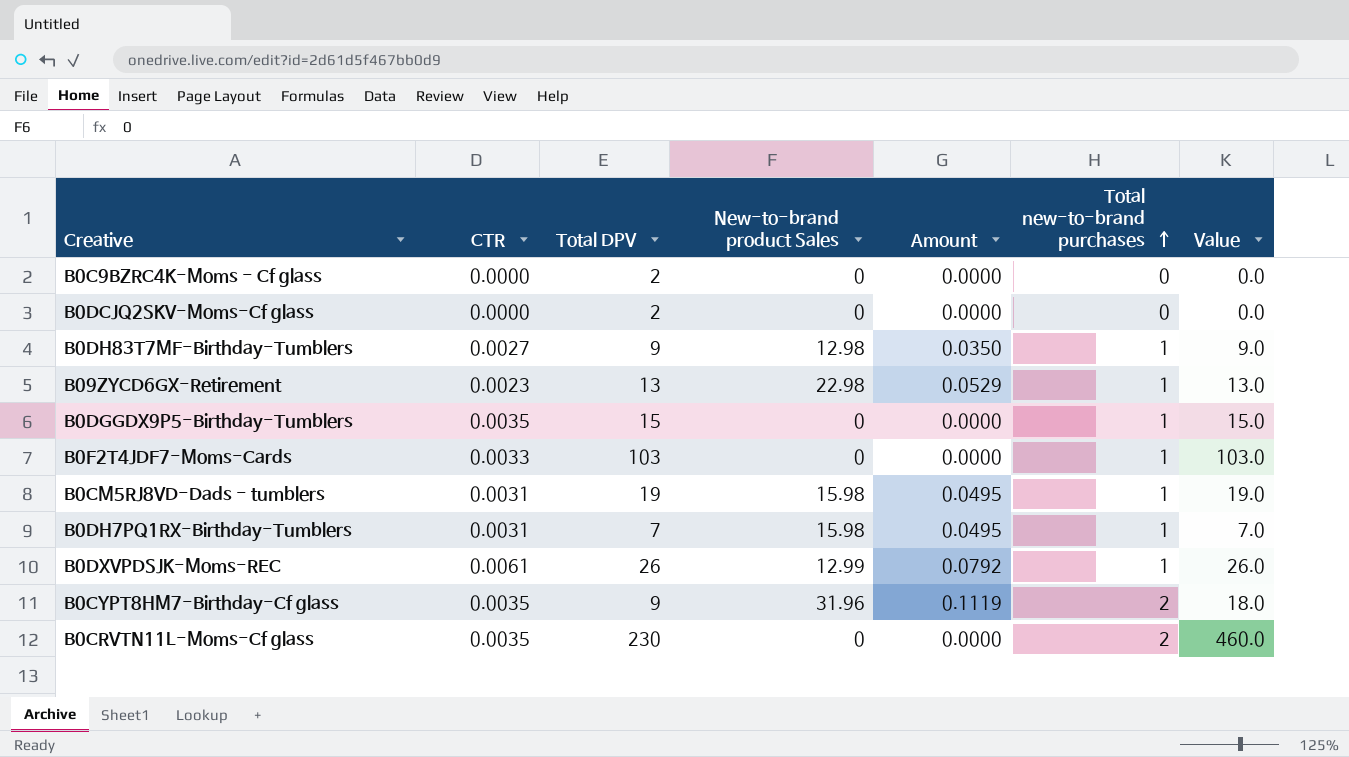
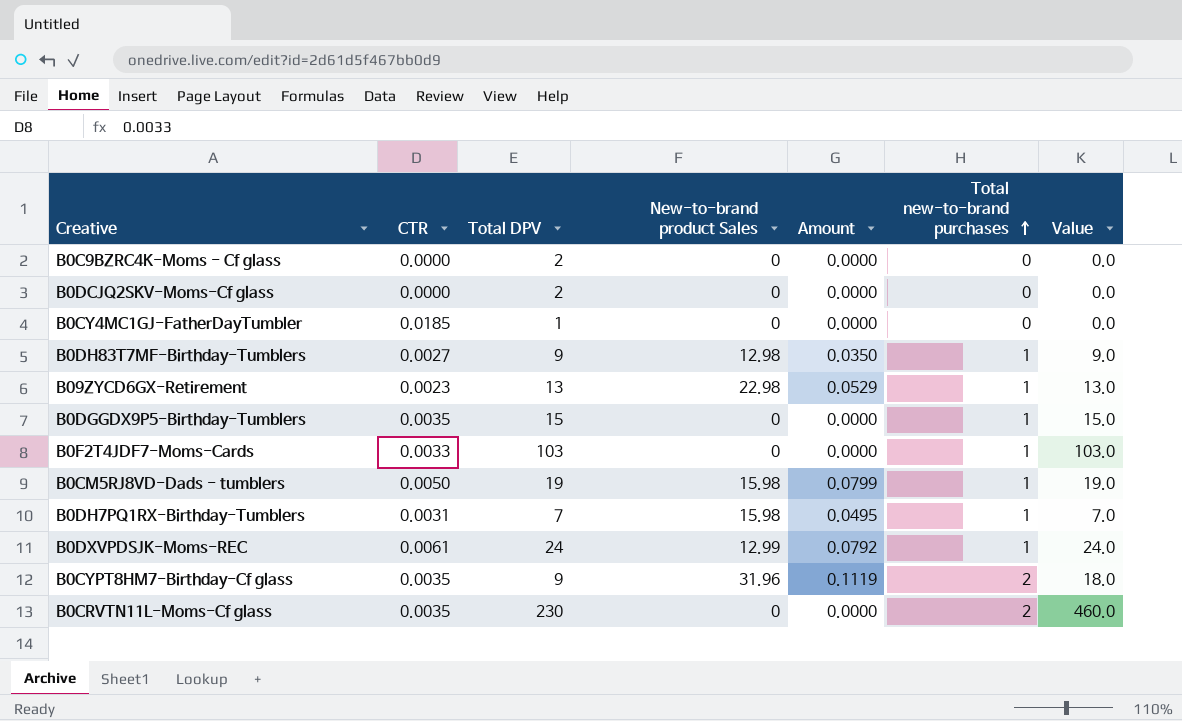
row B0CY4MC1GJ-FatherDayTumbler: none -> 0.0185 | 1 | 0 | 0.0000 | 0 | 0.0
B0CM5RJ8VD-Dads - tumblers | CTR: 0.0031 -> 0.0050
B0CM5RJ8VD-Dads - tumblers | Amount: 0.0495 -> 0.0799
B0DXVPDSJK-Moms-REC | Total DPV: 26 -> 24
B0DXVPDSJK-Moms-REC | Value: 26.0 -> 24.0

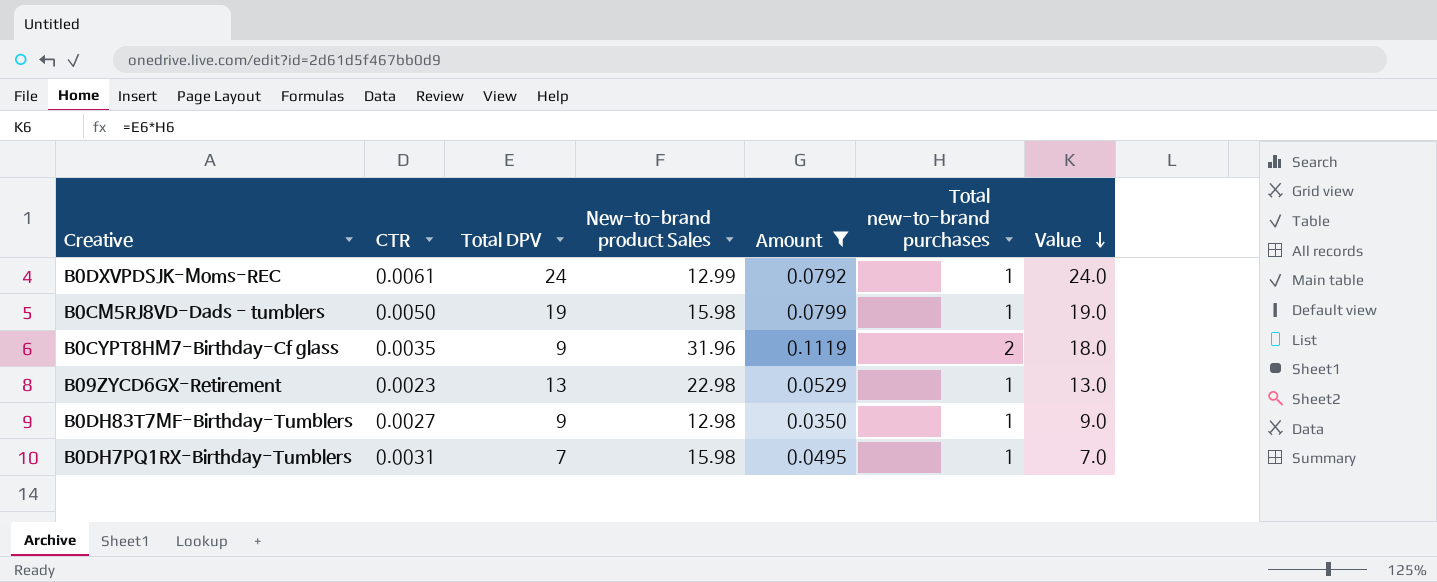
filter: none -> Amount != 0.0000
row order: Total new-to-brand purchases ascending -> Value descending

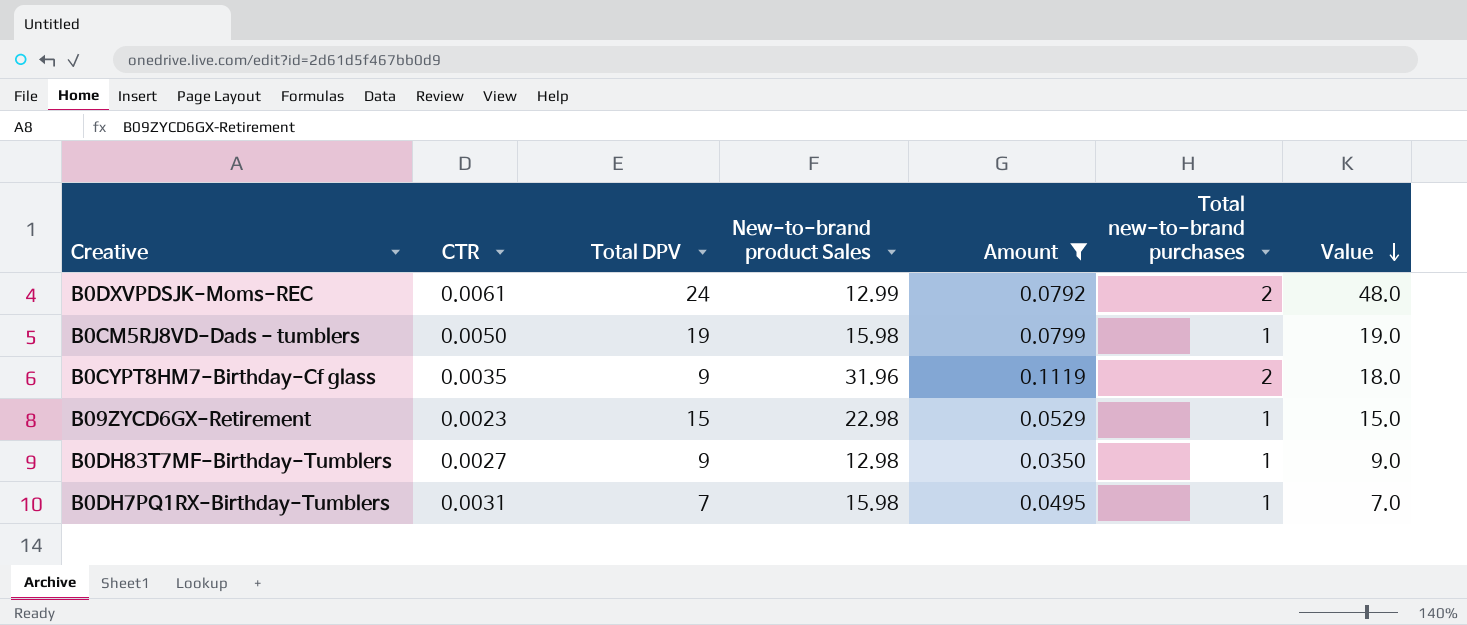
B0DXVPDSJK-Moms-REC | Total new-to-brand purchases: 1 -> 2
B0DXVPDSJK-Moms-REC | Value: 24.0 -> 48.0
B09ZYCD6GX-Retirement | Total DPV: 13 -> 15
B09ZYCD6GX-Retirement | Value: 13.0 -> 15.0

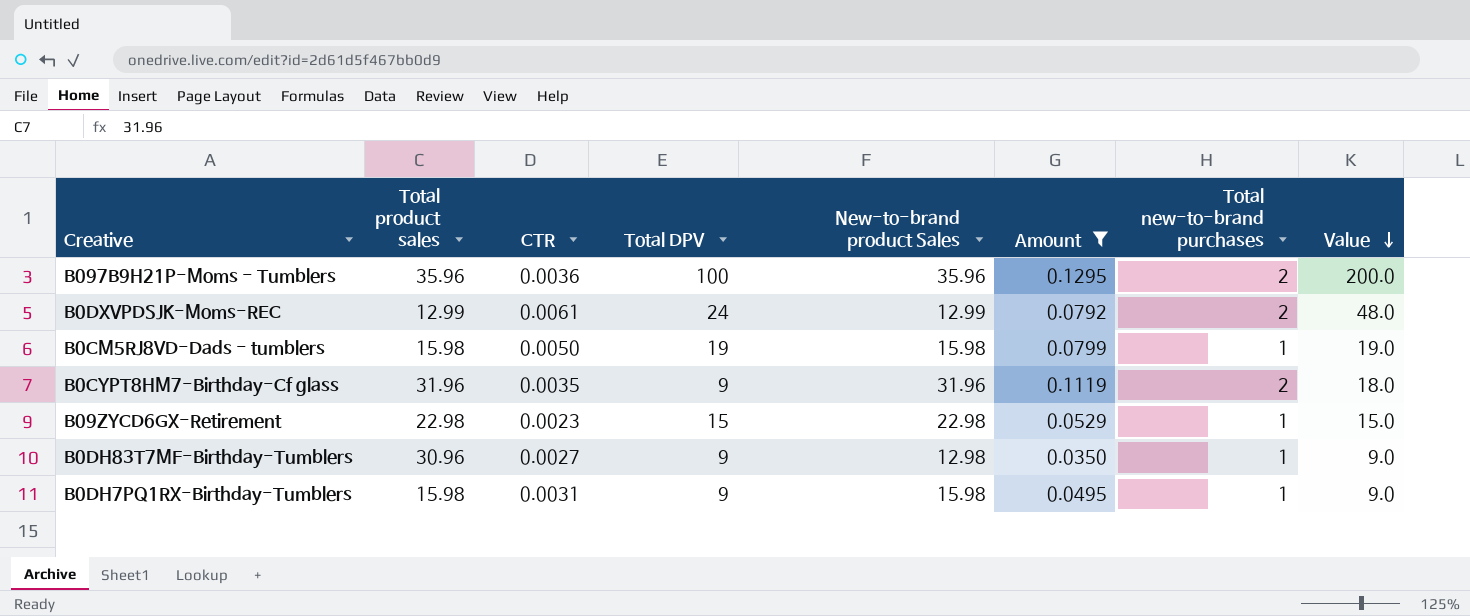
column Total product sales | position: none -> 2
row B097B9H21P-Moms - Tumblers: none -> 35.96 | 0.0036 | 100 | 35.96 | 0.1295 | 2 | 200.0
B0DH7PQ1RX-Birthday-Tumblers | Total DPV: 7 -> 9
B0DH7PQ1RX-Birthday-Tumblers | Value: 7.0 -> 9.0

